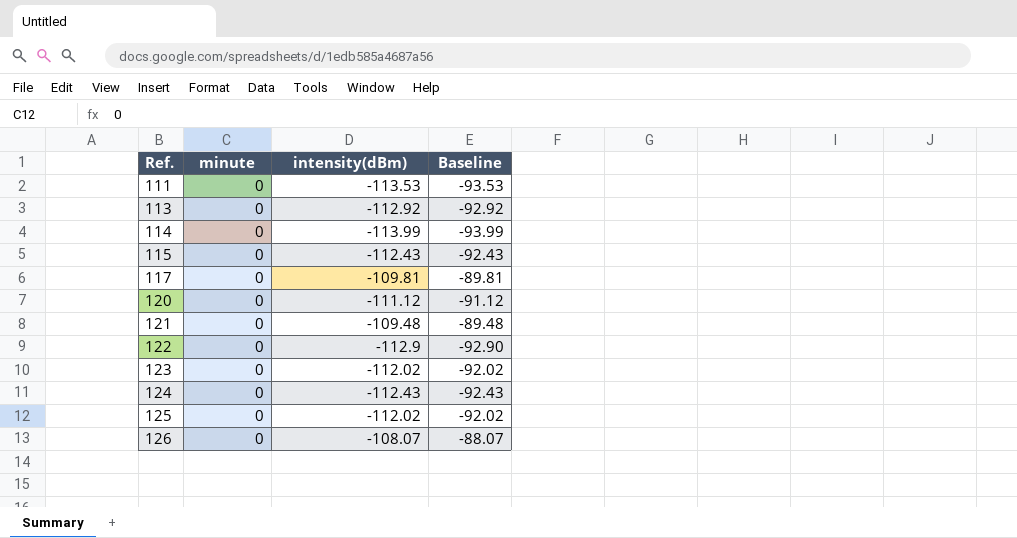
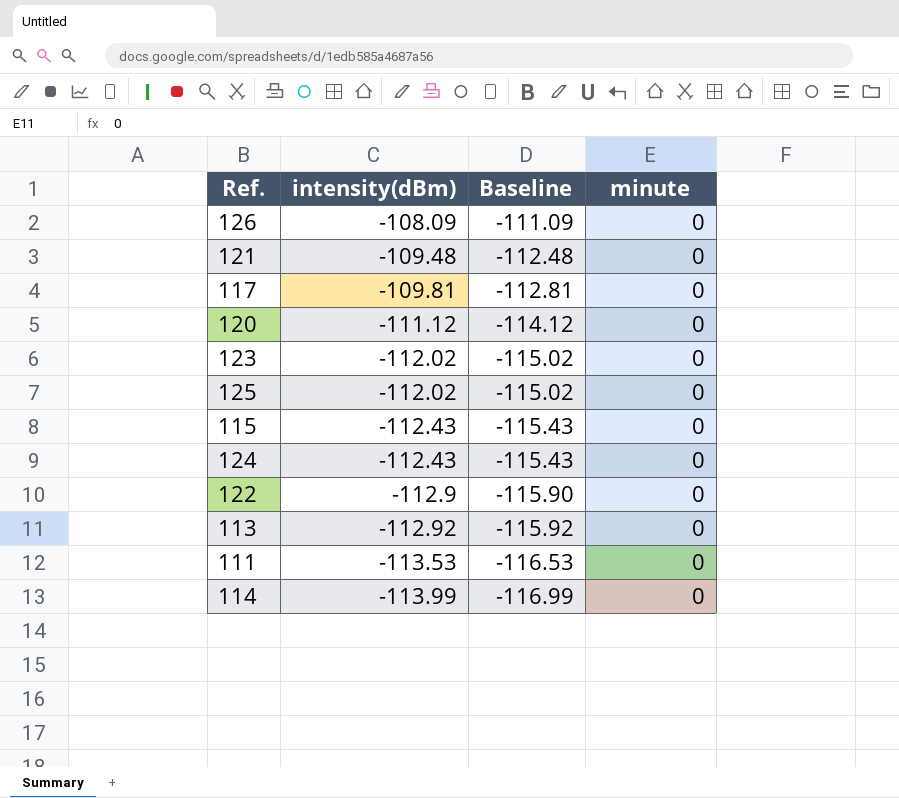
row order: Ref. ascending -> intensity(dBm) descending
column Baseline | formula: [intensity(dBm)] + 20 -> [intensity(dBm)] - 3
column minute | position: 2 -> 4
126 | intensity(dBm): -108.07 -> -108.09

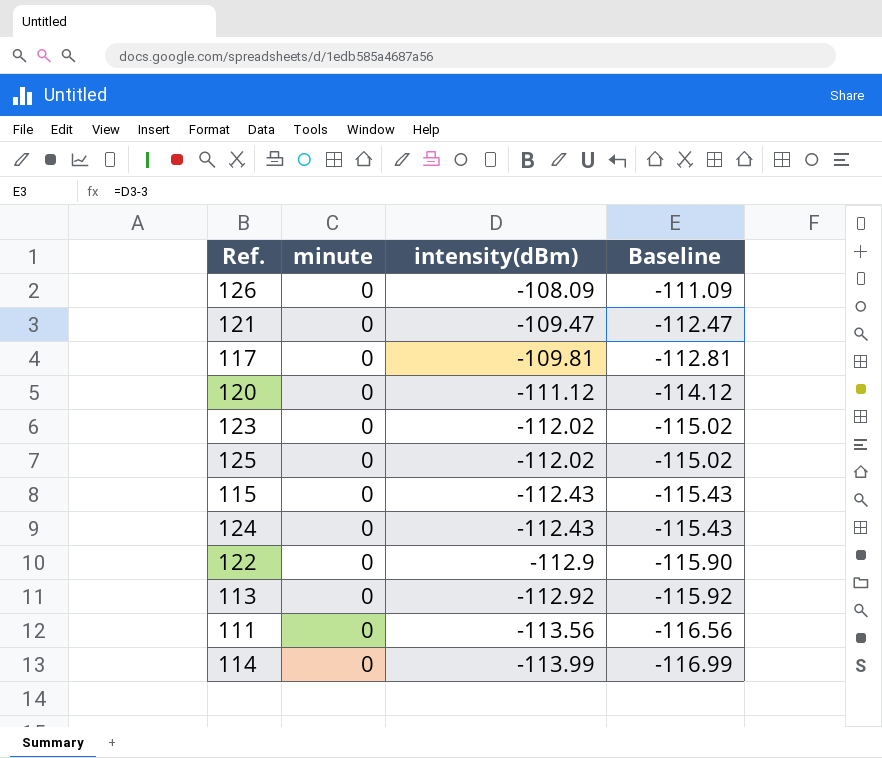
column minute | position: 4 -> 2
121 | intensity(dBm): -109.48 -> -109.47
121 | Baseline: -112.48 -> -112.47
111 | intensity(dBm): -113.53 -> -113.56
111 | Baseline: -116.53 -> -116.56

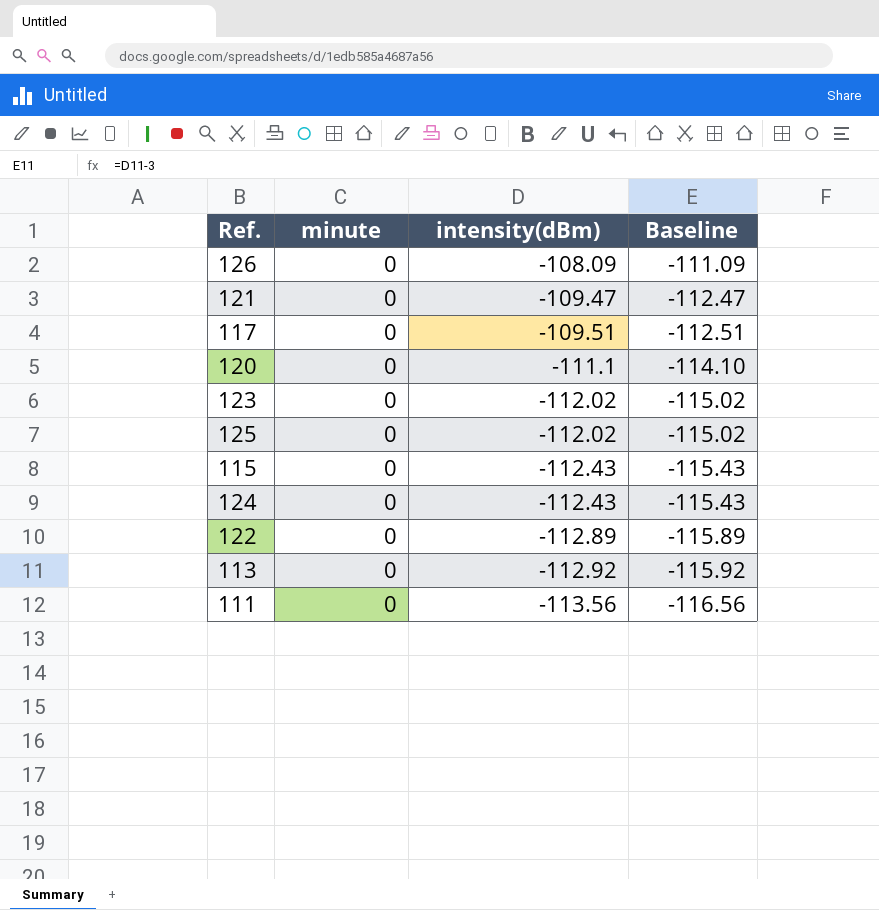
row 114: 0 | -113.99 | -116.99 -> none
117 | intensity(dBm): -109.81 -> -109.51
117 | Baseline: -112.81 -> -112.51
120 | intensity(dBm): -111.12 -> -111.1
120 | Baseline: -114.12 -> -114.10
122 | intensity(dBm): -112.9 -> -112.89
122 | Baseline: -115.90 -> -115.89

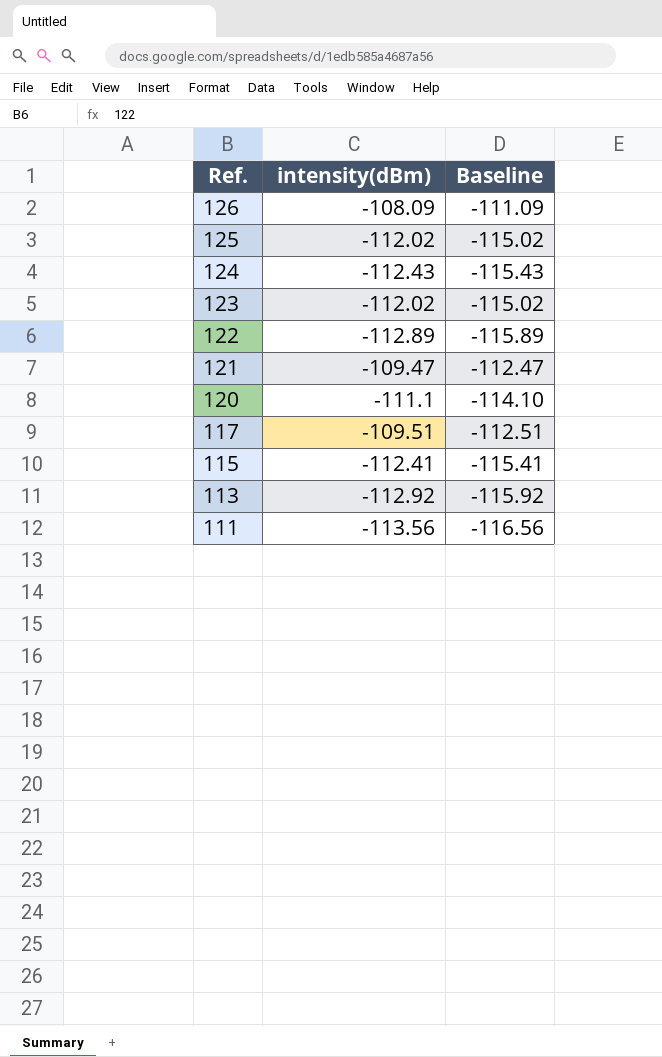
row order: intensity(dBm) descending -> Ref. descending
column minute | position: 2 -> none
115 | intensity(dBm): -112.43 -> -112.41
115 | Baseline: -115.43 -> -115.41

